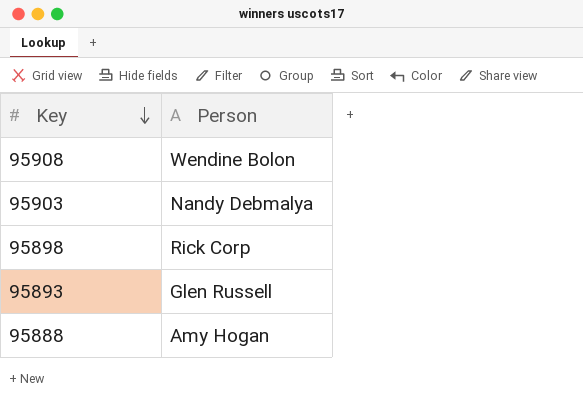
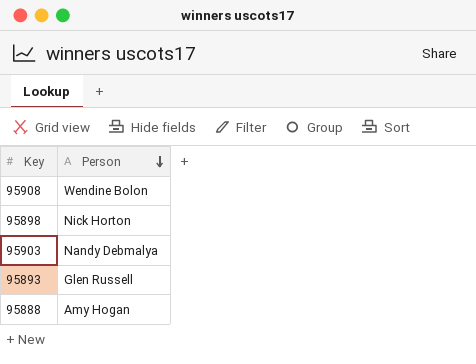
row order: Key descending -> Person descending
95898 | Person: Rick Corp -> Nick Horton

